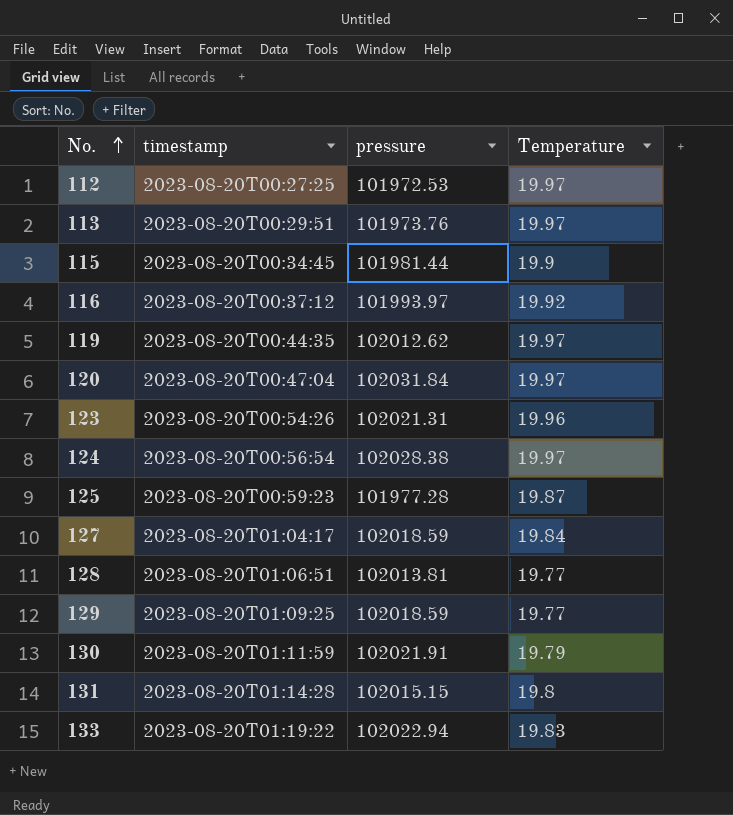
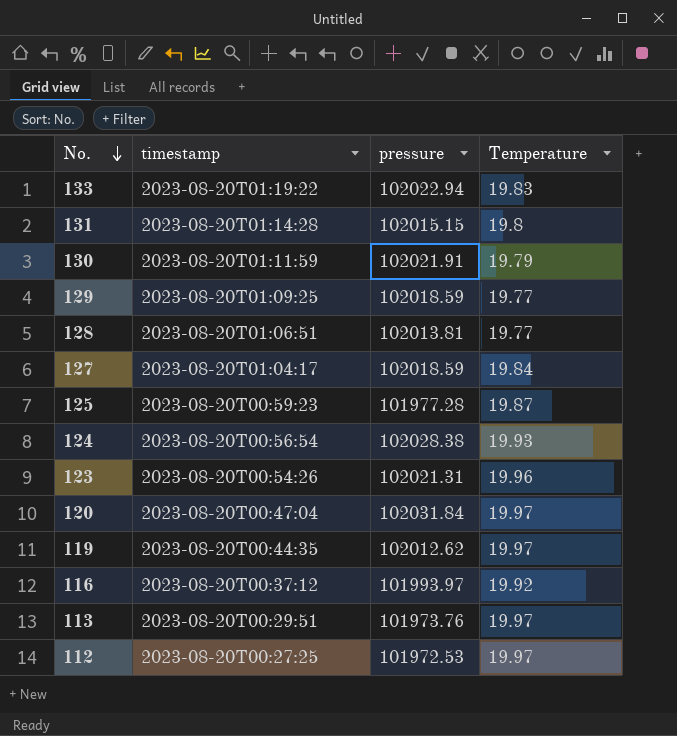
row order: No. ascending -> No. descending
row 115: 2023-08-20T00:34:45 | 101981.44 | 19.9 -> none
124 | Temperature: 19.97 -> 19.93

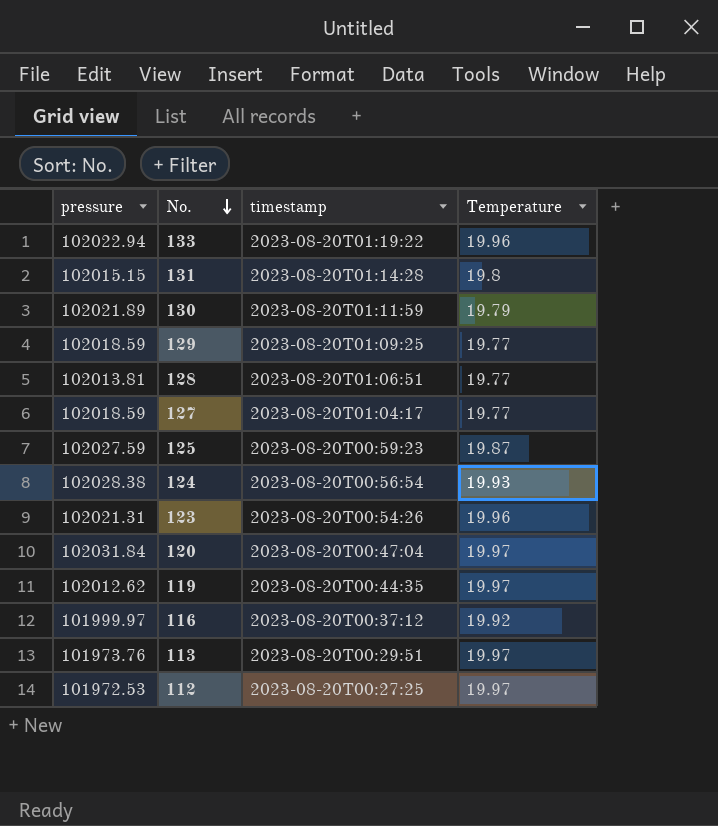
column pressure | position: 3 -> 1
133 | Temperature: 19.83 -> 19.96
130 | pressure: 102021.91 -> 102021.89
127 | Temperature: 19.84 -> 19.77
125 | pressure: 101977.28 -> 102027.59
116 | pressure: 101993.97 -> 101999.97

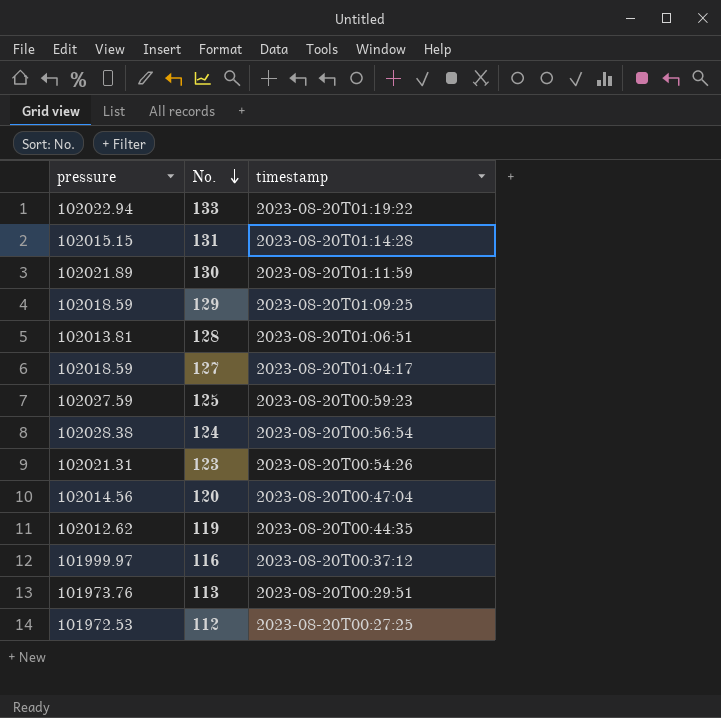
column Temperature | position: 4 -> none
120 | pressure: 102031.84 -> 102014.56

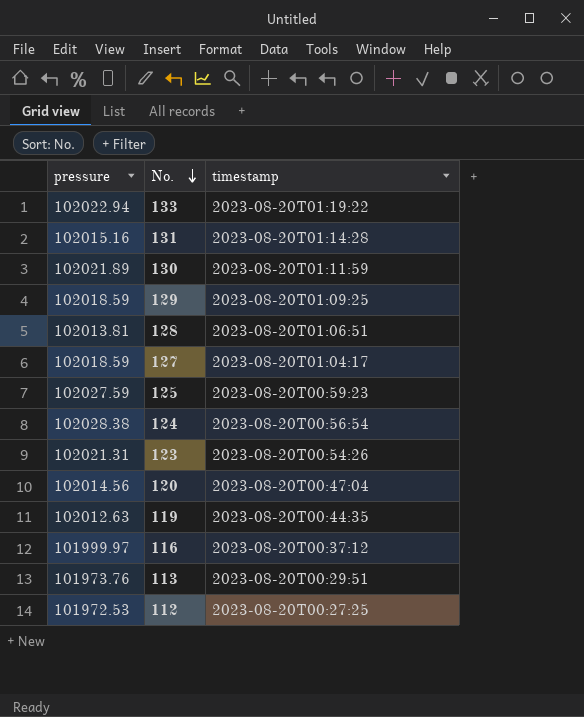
131 | pressure: 102015.15 -> 102015.16
119 | pressure: 102012.62 -> 102012.63

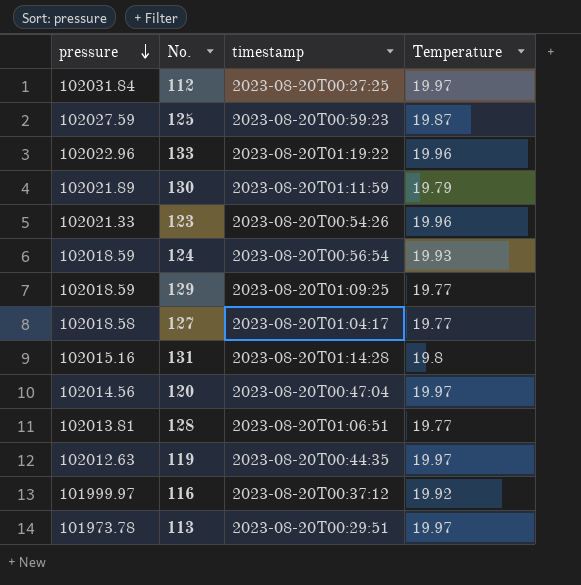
row order: No. descending -> pressure descending
column Temperature | position: none -> 4
112 | pressure: 101972.53 -> 102031.84
133 | pressure: 102022.94 -> 102022.96
123 | pressure: 102021.31 -> 102021.33
124 | pressure: 102028.38 -> 102018.59
127 | pressure: 102018.59 -> 102018.58
113 | pressure: 101973.76 -> 101973.78

